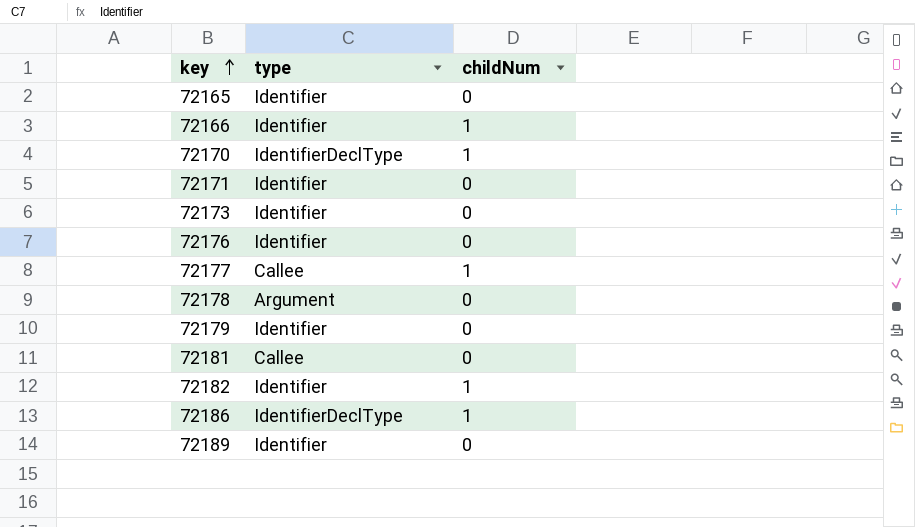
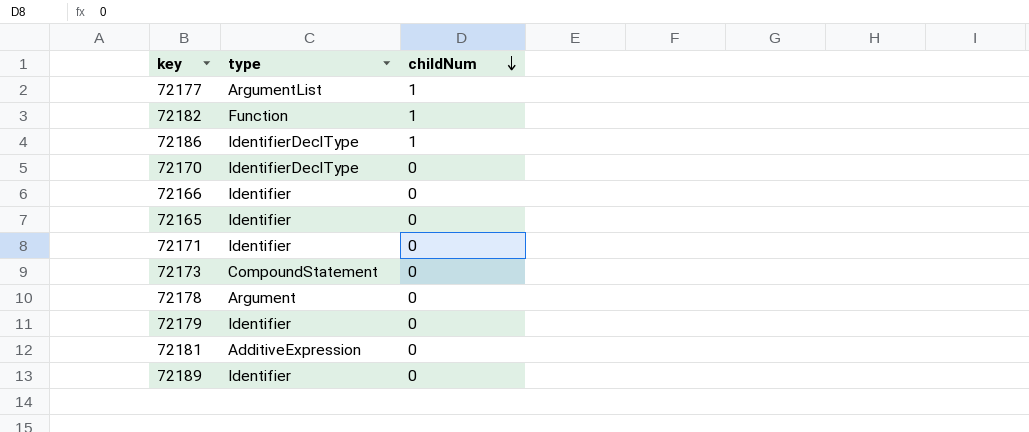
row order: key ascending -> childNum descending
row 72176: Identifier | 0 -> none
72177 | type: Callee -> ArgumentList
72182 | type: Identifier -> Function
72170 | childNum: 1 -> 0
72166 | childNum: 1 -> 0
72173 | type: Identifier -> CompoundStatement
72181 | type: Callee -> AdditiveExpression

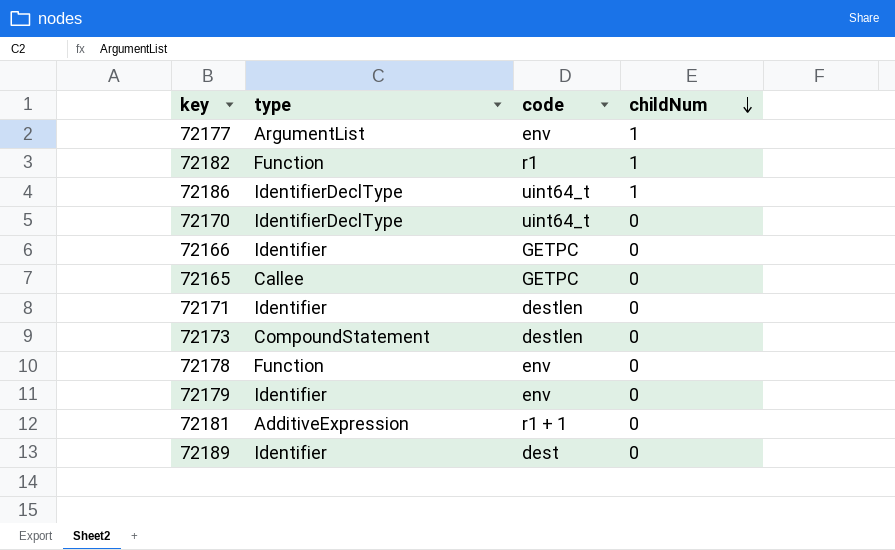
column code | position: none -> 3
72165 | type: Identifier -> Callee
72178 | type: Argument -> Function

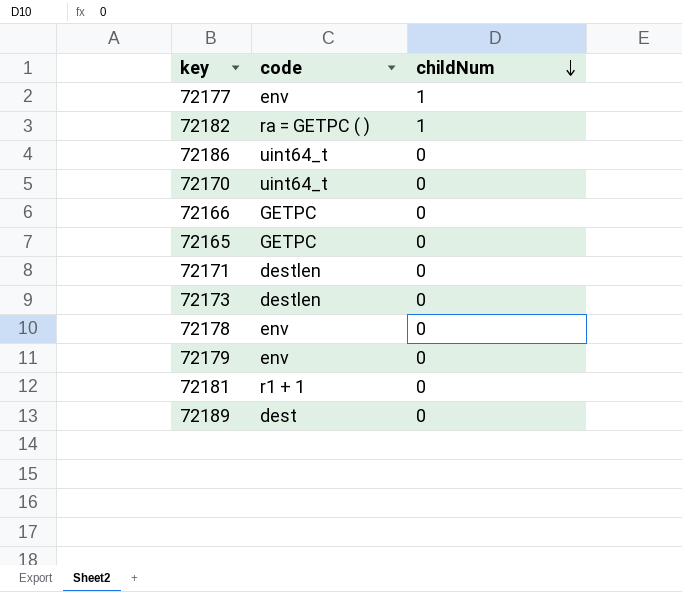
column type | position: 2 -> none
72182 | code: r1 -> ra = GETPC ( )
72186 | childNum: 1 -> 0

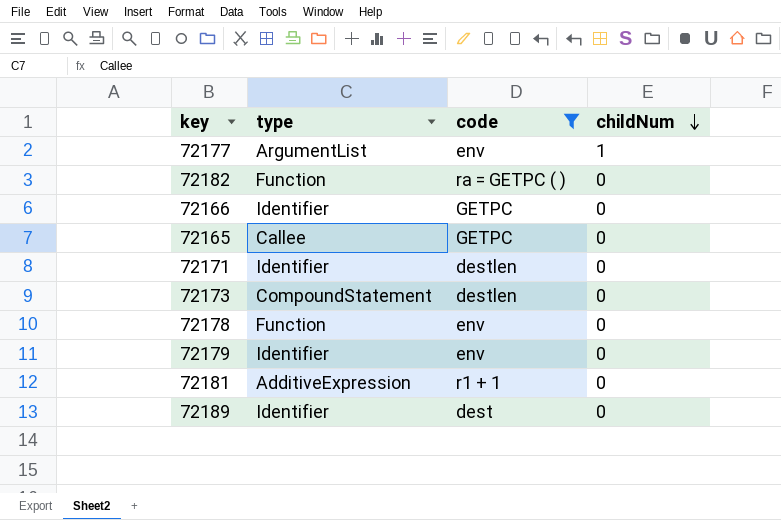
filter: none -> code != uint64_t
column type | position: none -> 2
72182 | childNum: 1 -> 0

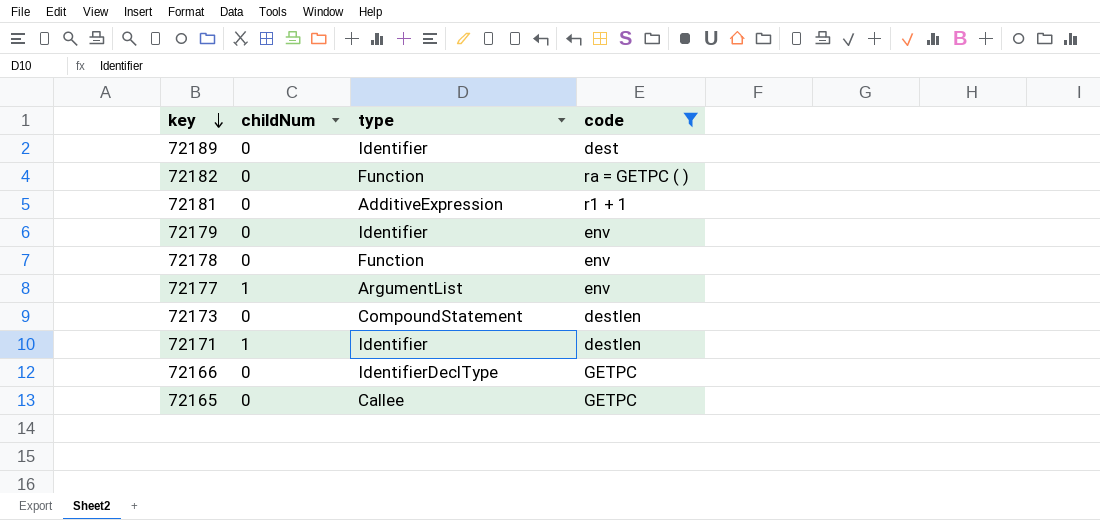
row order: childNum descending -> key descending
column childNum | position: 4 -> 2
72171 | childNum: 0 -> 1
72166 | type: Identifier -> IdentifierDeclType

